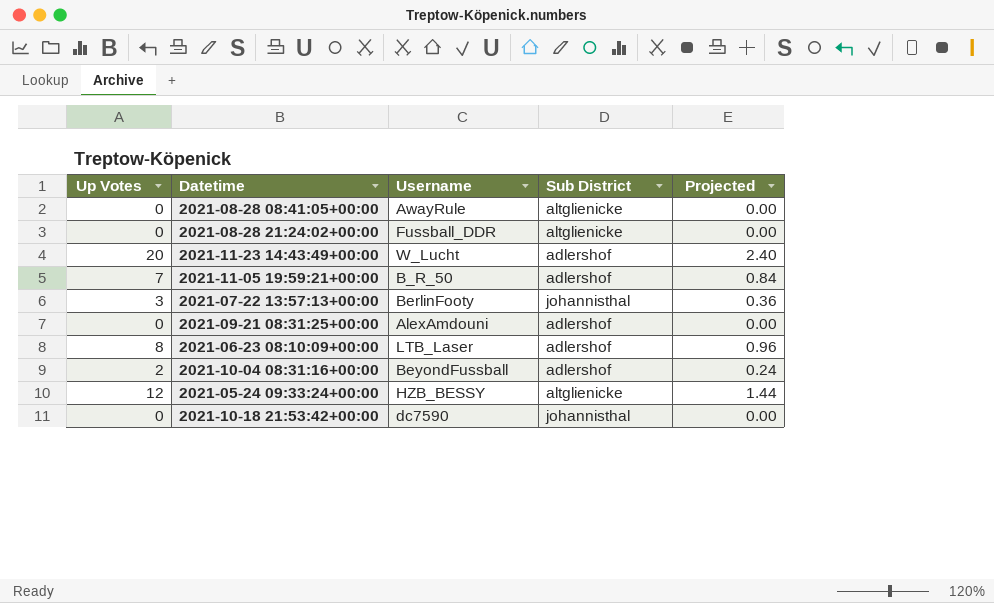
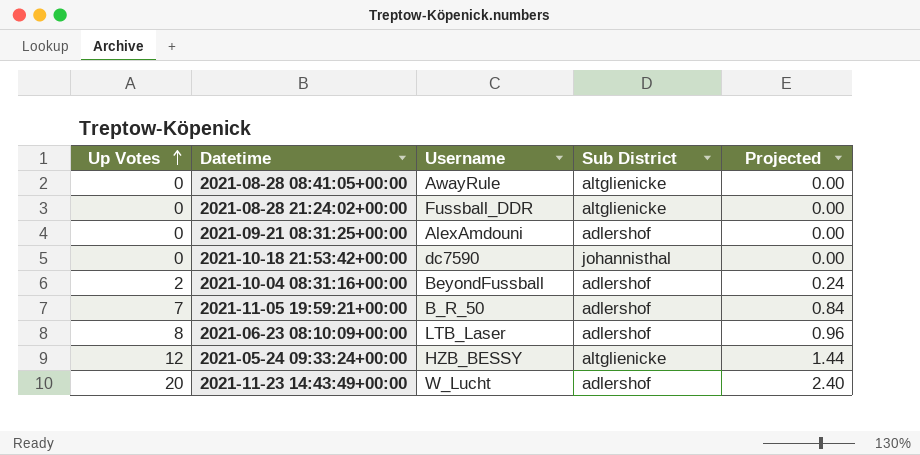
row order: none -> Up Votes ascending
row 2021-07-22 13:57:13+00:00: 3 | BerlinFooty | johannisthal | 0.36 -> none

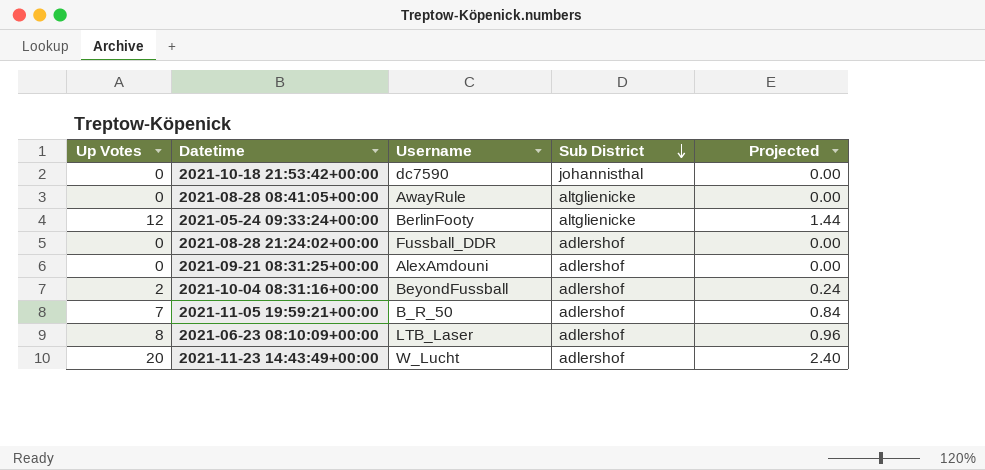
row order: Up Votes ascending -> Sub District descending
2021-05-24 09:33:24+00:00 | Username: HZB_BESSY -> BerlinFooty
2021-08-28 21:24:02+00:00 | Sub District: altglienicke -> adlershof

